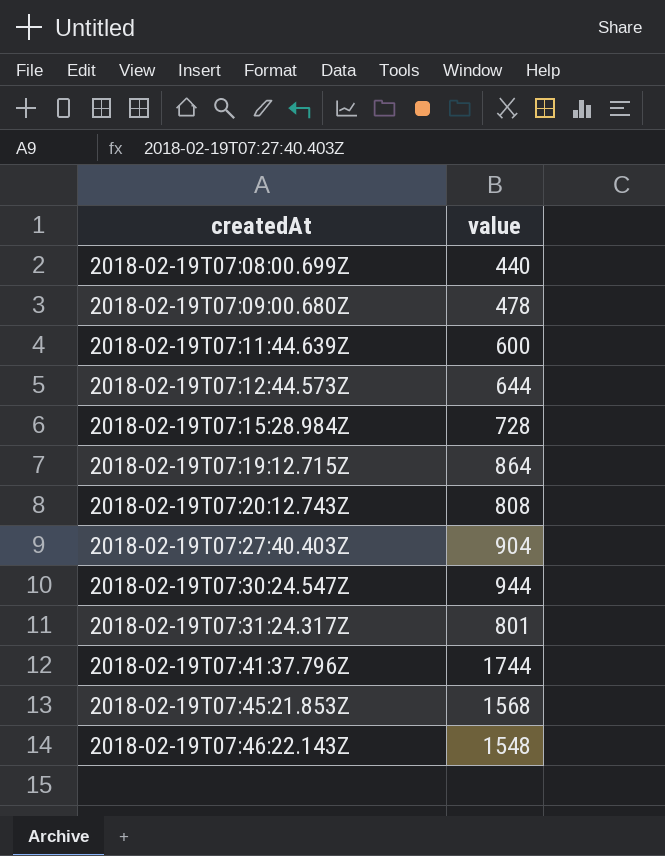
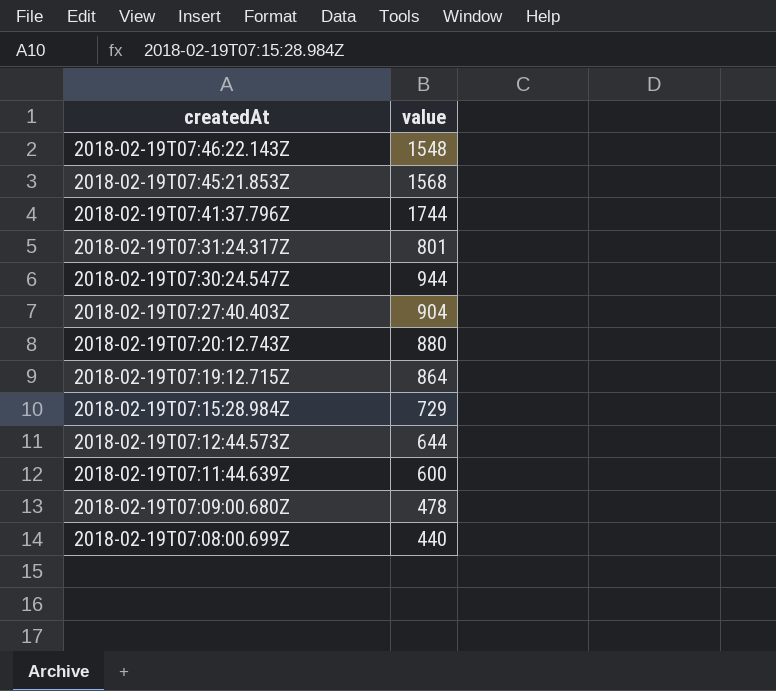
row order: createdAt ascending -> createdAt descending
2018-02-19T07:20:12.743Z | value: 808 -> 880
2018-02-19T07:15:28.984Z | value: 728 -> 729

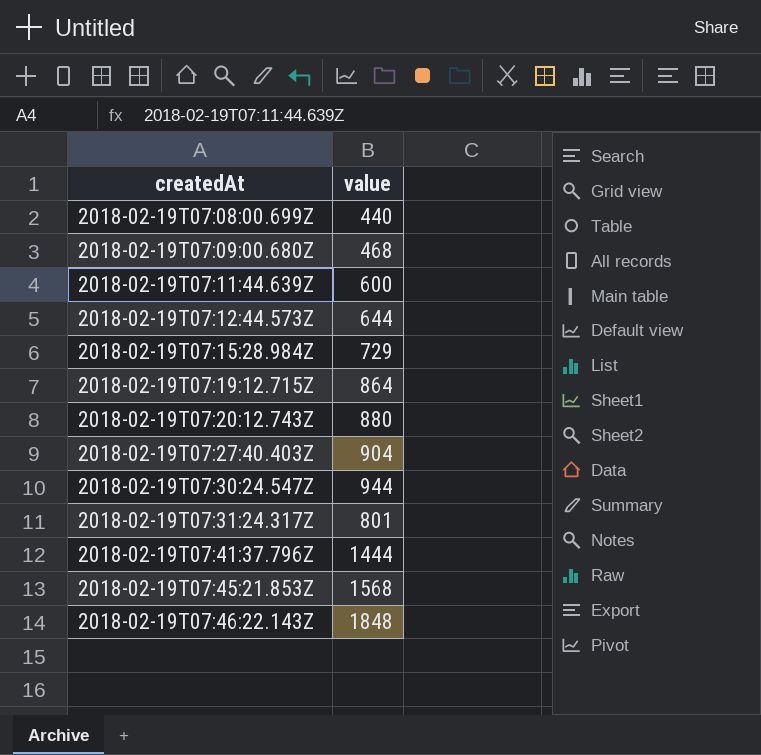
row order: createdAt descending -> createdAt ascending
2018-02-19T07:09:00.680Z | value: 478 -> 468
2018-02-19T07:41:37.796Z | value: 1744 -> 1444
2018-02-19T07:46:22.143Z | value: 1548 -> 1848

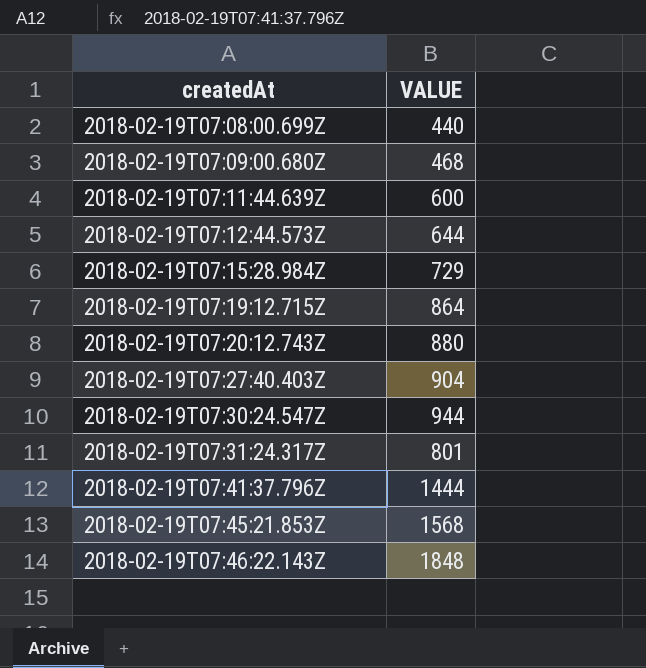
column name: value -> VALUE

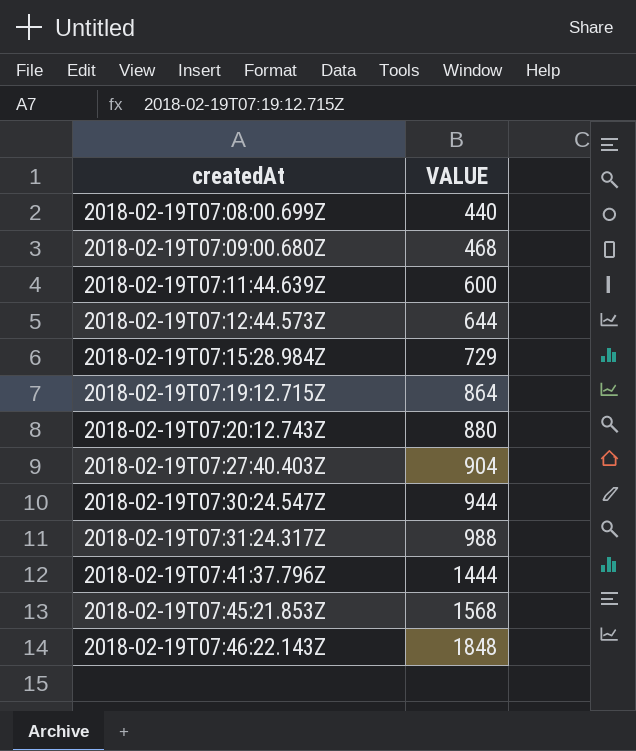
2018-02-19T07:31:24.317Z | VALUE: 801 -> 988

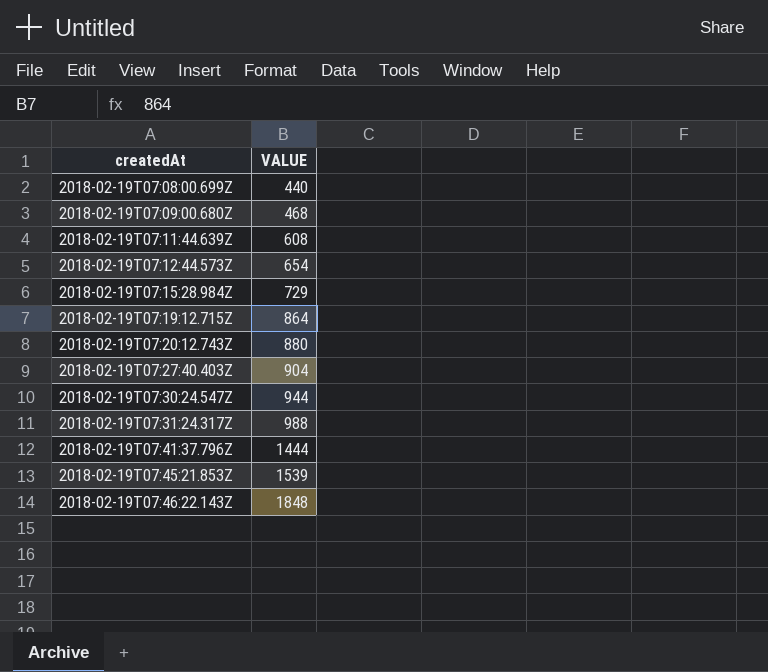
2018-02-19T07:11:44.639Z | VALUE: 600 -> 608
2018-02-19T07:12:44.573Z | VALUE: 644 -> 654
2018-02-19T07:45:21.853Z | VALUE: 1568 -> 1539

